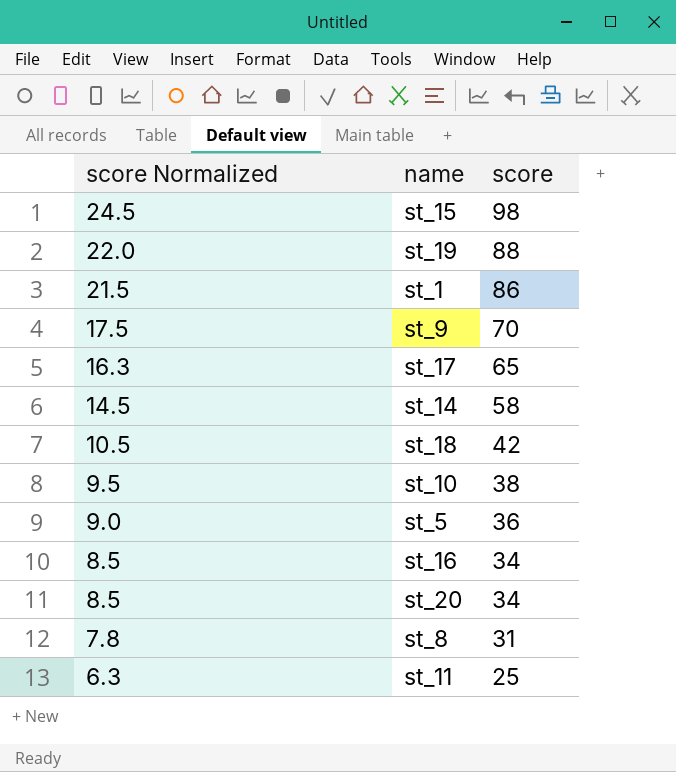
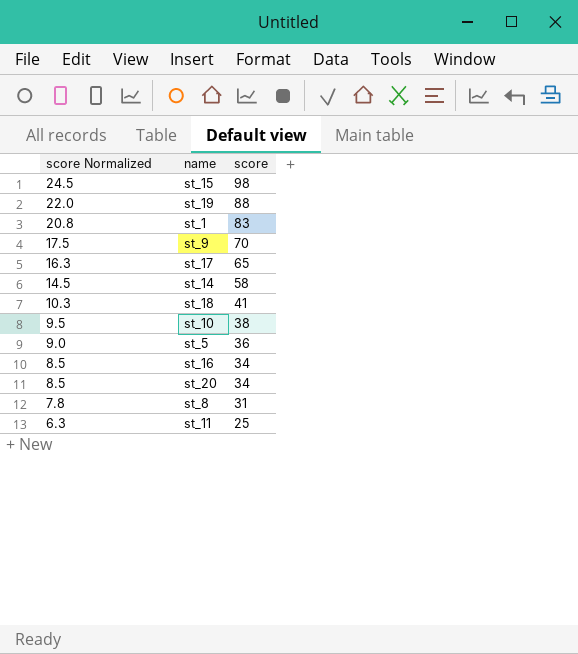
st_1 | score Normalized: 21.5 -> 20.8
st_1 | score: 86 -> 83
st_18 | score Normalized: 10.5 -> 10.3
st_18 | score: 42 -> 41

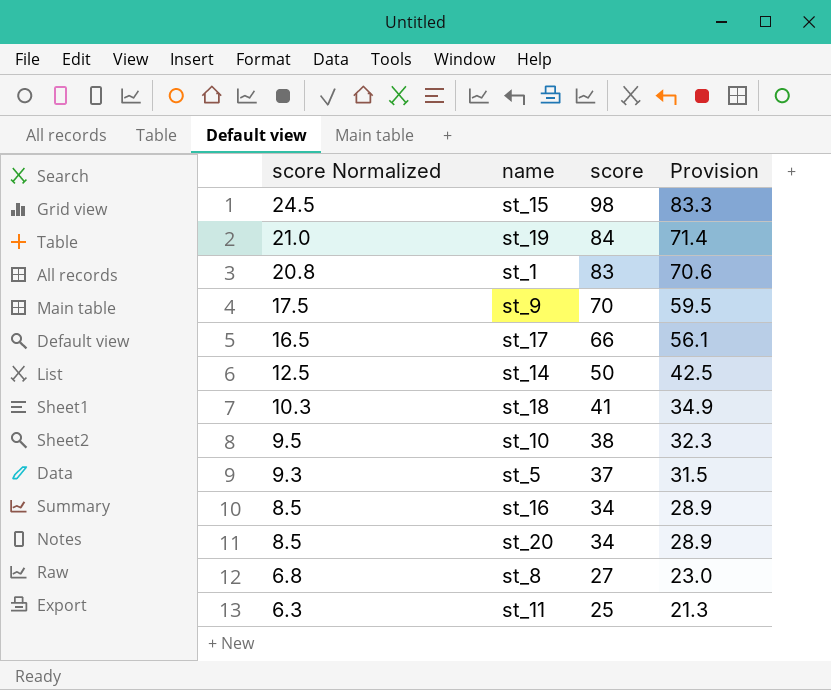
column Provision | formula: none -> [score] * 0.85
st_19 | score Normalized: 22.0 -> 21.0
st_19 | score: 88 -> 84
st_17 | score Normalized: 16.3 -> 16.5
st_17 | score: 65 -> 66
st_14 | score Normalized: 14.5 -> 12.5
st_14 | score: 58 -> 50
st_5 | score Normalized: 9.0 -> 9.3
st_5 | score: 36 -> 37
st_8 | score Normalized: 7.8 -> 6.8
st_8 | score: 31 -> 27

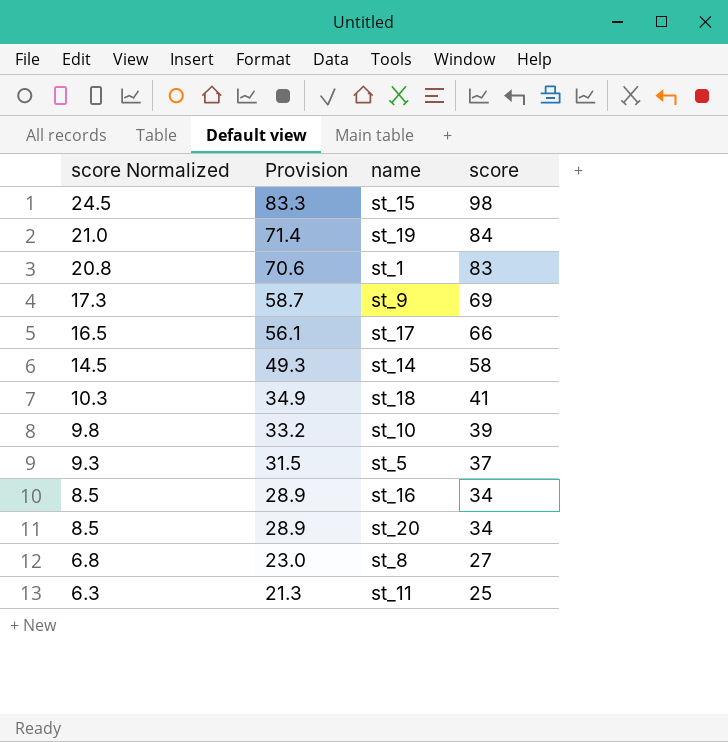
column Provision | position: 4 -> 2
st_9 | score Normalized: 17.5 -> 17.3
st_9 | Provision: 59.5 -> 58.7
st_9 | score: 70 -> 69
st_14 | score Normalized: 12.5 -> 14.5
st_14 | Provision: 42.5 -> 49.3
st_14 | score: 50 -> 58
st_10 | score Normalized: 9.5 -> 9.8
st_10 | Provision: 32.3 -> 33.2
st_10 | score: 38 -> 39

